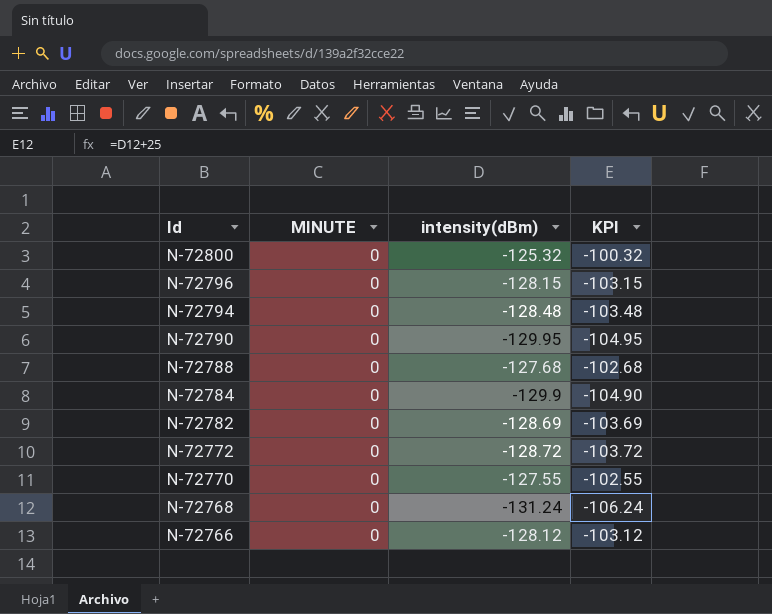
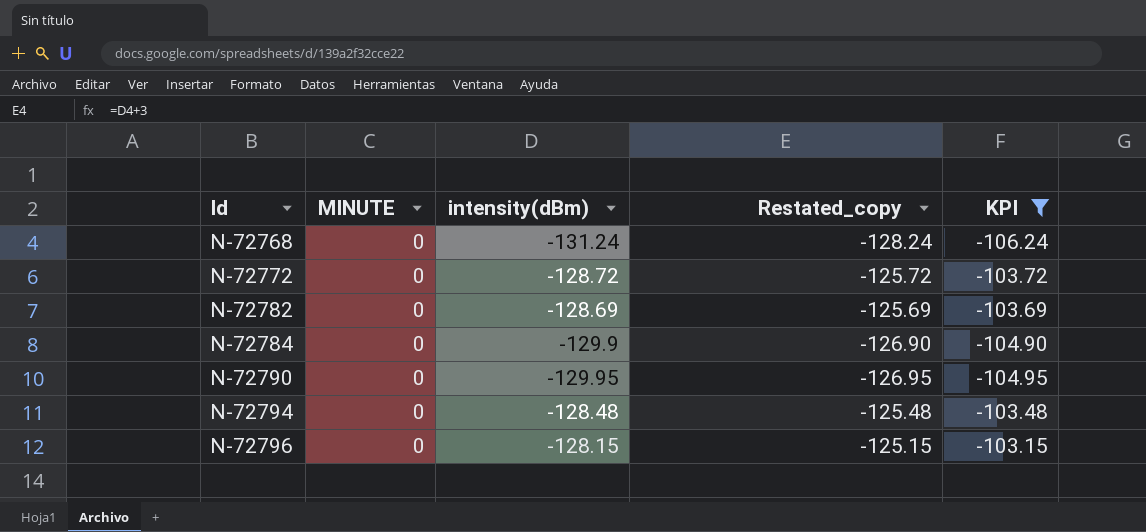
filter: none -> KPI <= -103.15
row order: Id descending -> Id ascending
column Restated_copy | formula: none -> [intensity(dBm)] + 3

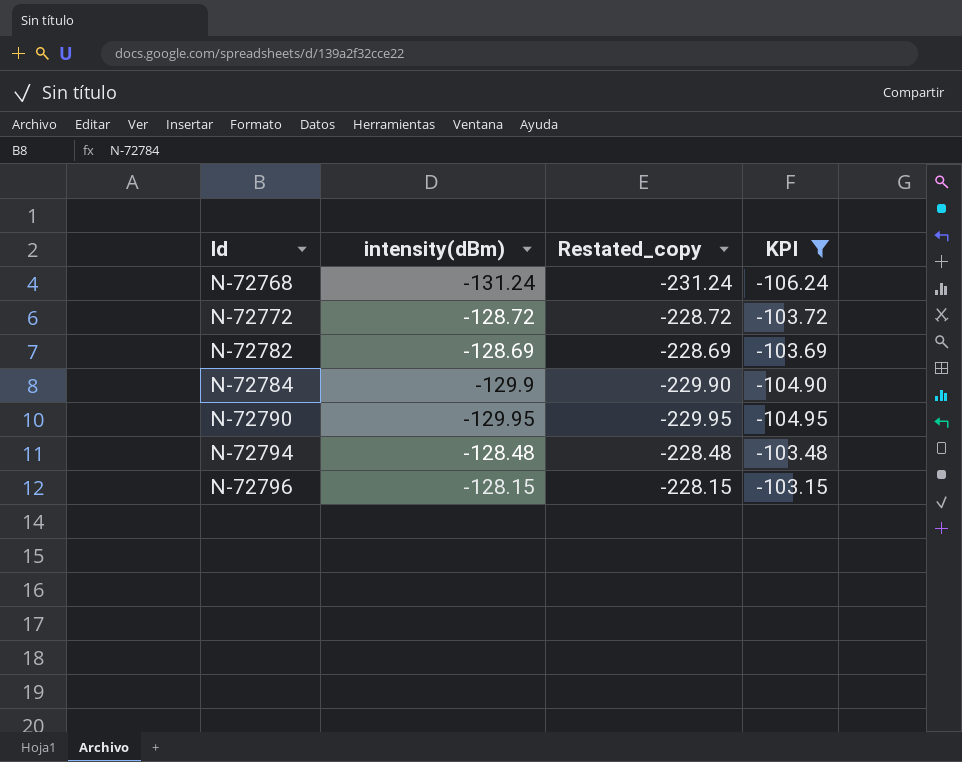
column MINUTE | position: 2 -> none
column Restated_copy | formula: [intensity(dBm)] + 3 -> [intensity(dBm)] - 100

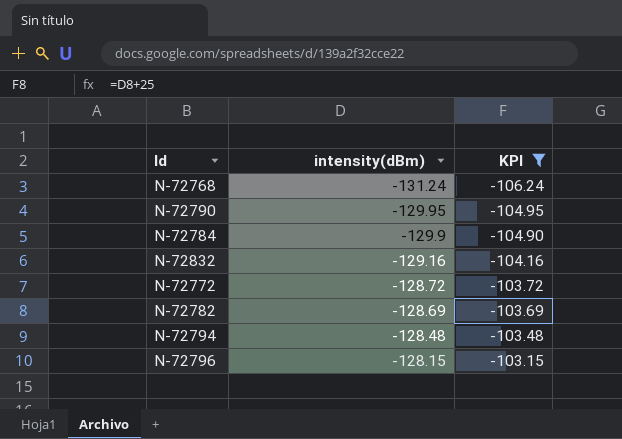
row order: Id ascending -> intensity(dBm) ascending
column Restated_copy | formula: [intensity(dBm)] - 100 -> none
row N-72832: none -> -129.16 | -104.16

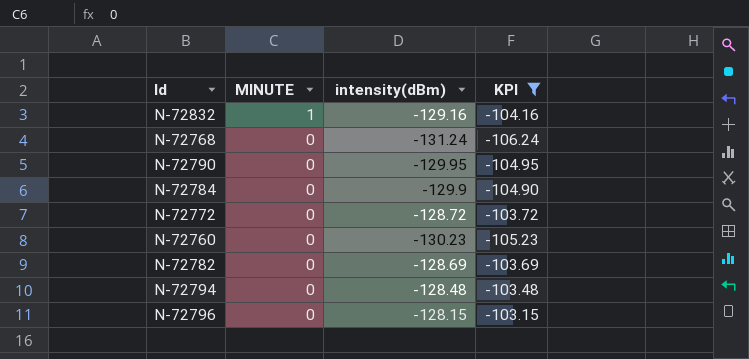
row order: intensity(dBm) ascending -> MINUTE descending
column MINUTE | position: none -> 2
row N-72760: none -> 0 | -130.23 | -105.23

